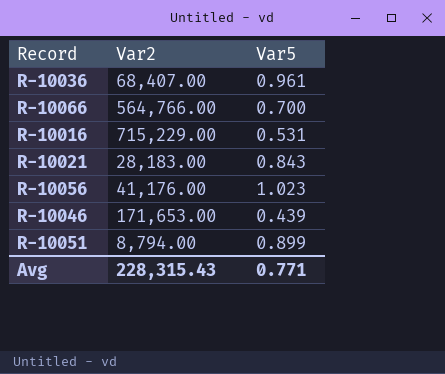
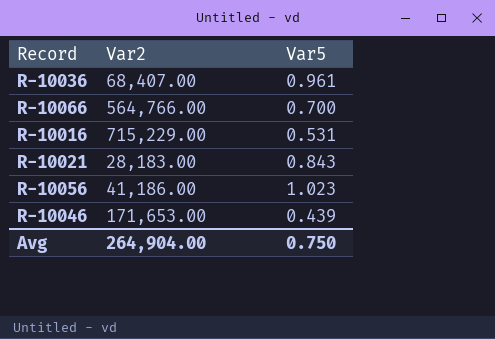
row R-10051: 8,794.00 | 0.899 -> none
R-10056 | Var2: 41,176.00 -> 41,186.00
Avg | Var2: 228,315.43 -> 264,904.00
Avg | Var5: 0.771 -> 0.750

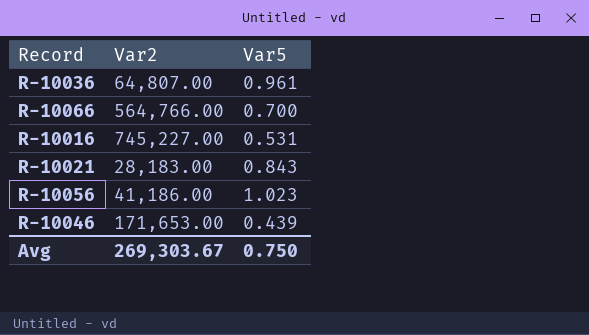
R-10036 | Var2: 68,407.00 -> 64,807.00
R-10016 | Var2: 715,229.00 -> 745,227.00
Avg | Var2: 264,904.00 -> 269,303.67

